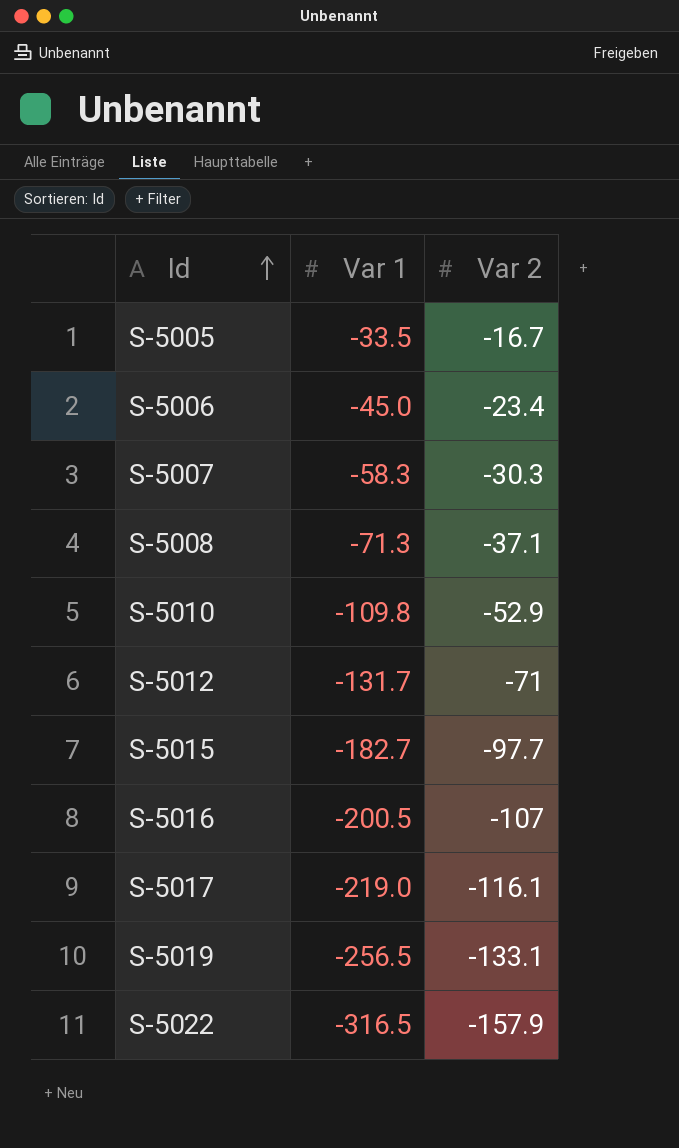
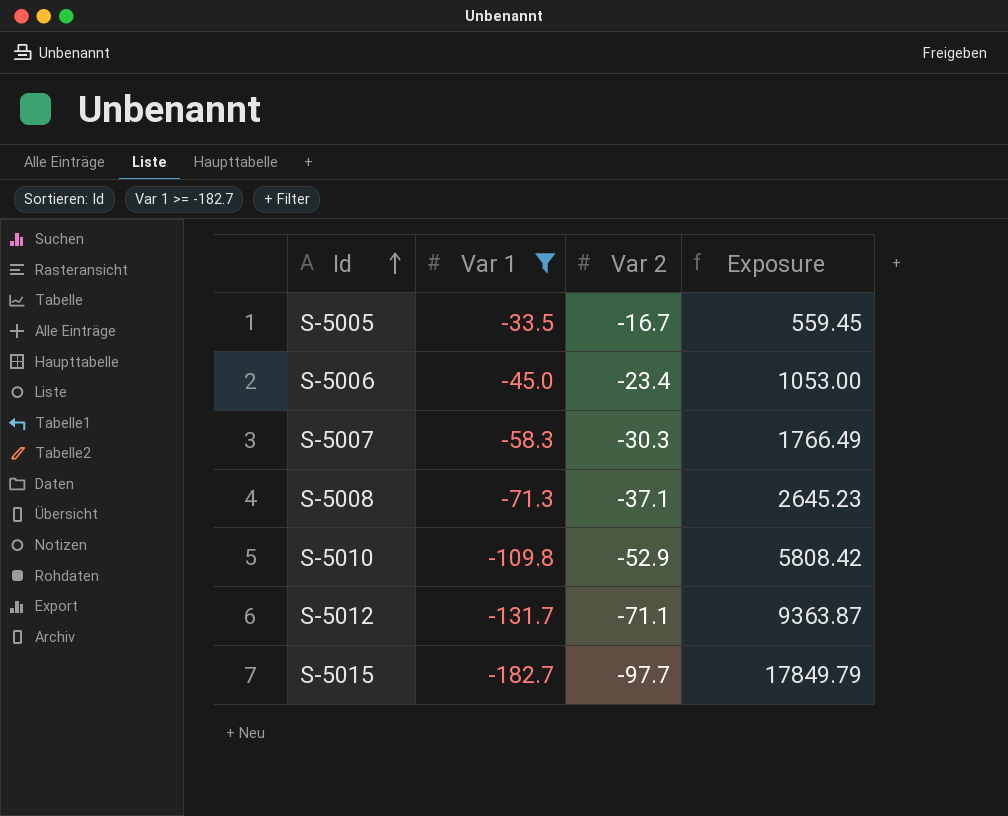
filter: none -> Var 1 >= -182.7
column Exposure | formula: none -> [Var 1] * [Var 2]
S-5012 | Var 2: -71 -> -71.1

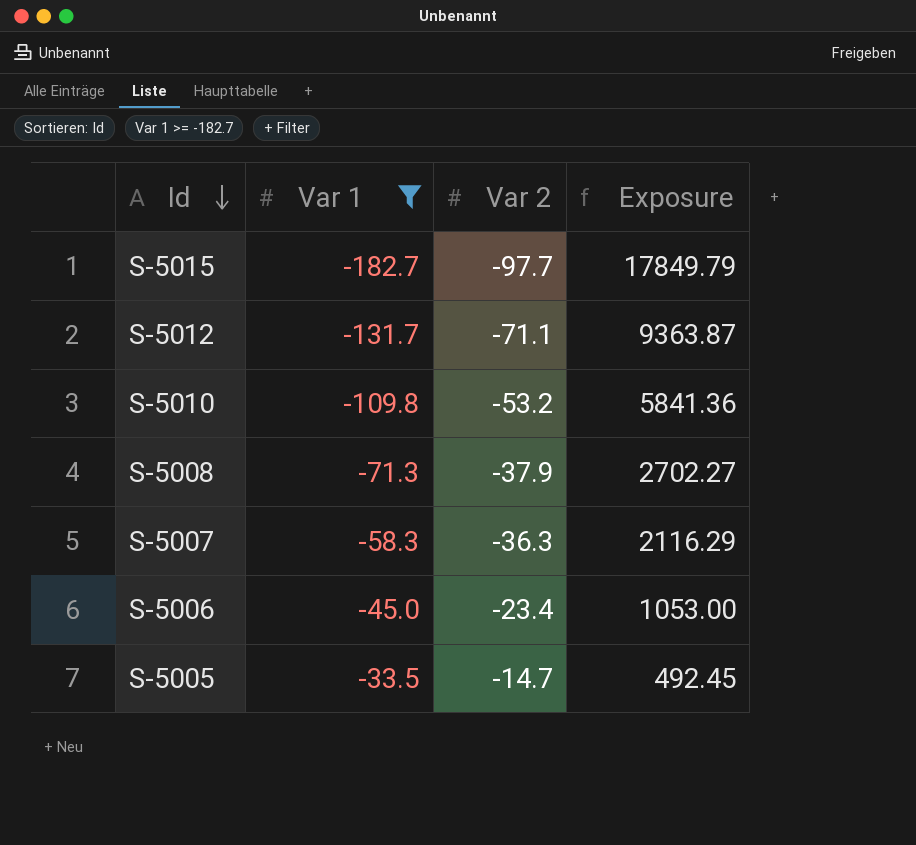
row order: Id ascending -> Id descending
S-5010 | Var 2: -52.9 -> -53.2
S-5010 | Exposure: 5808.42 -> 5841.36
S-5008 | Var 2: -37.1 -> -37.9
S-5008 | Exposure: 2645.23 -> 2702.27
S-5007 | Var 2: -30.3 -> -36.3
S-5007 | Exposure: 1766.49 -> 2116.29
S-5005 | Var 2: -16.7 -> -14.7
S-5005 | Exposure: 559.45 -> 492.45

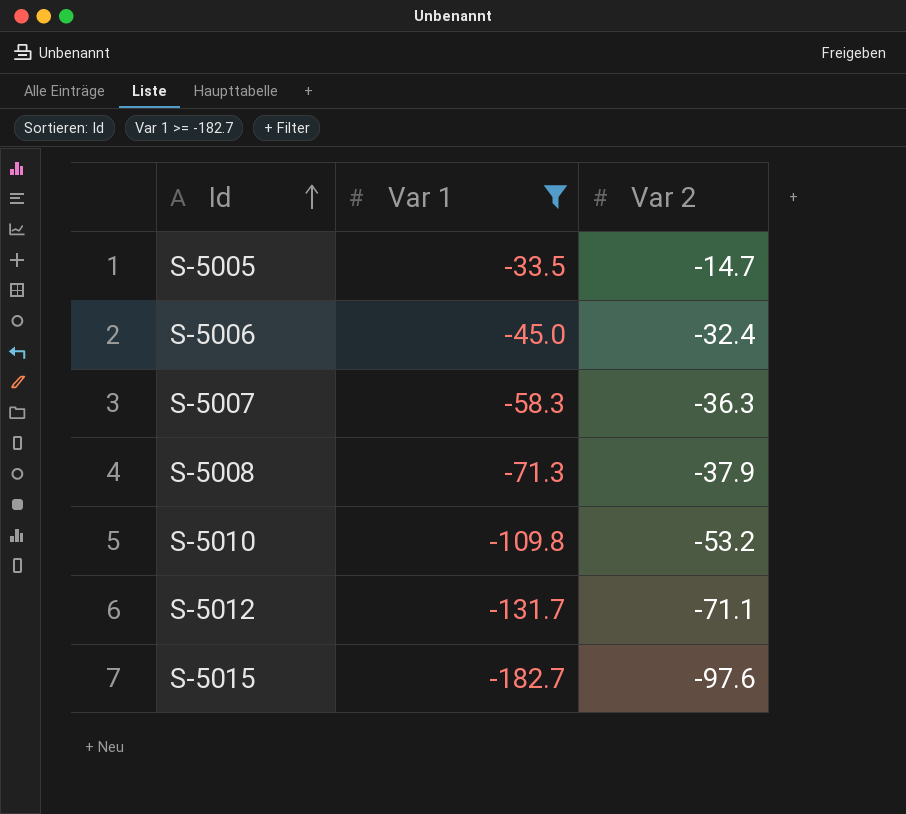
row order: Id descending -> Id ascending
column Exposure | formula: [Var 1] * [Var 2] -> none
S-5006 | Var 2: -23.4 -> -32.4
S-5015 | Var 2: -97.7 -> -97.6

